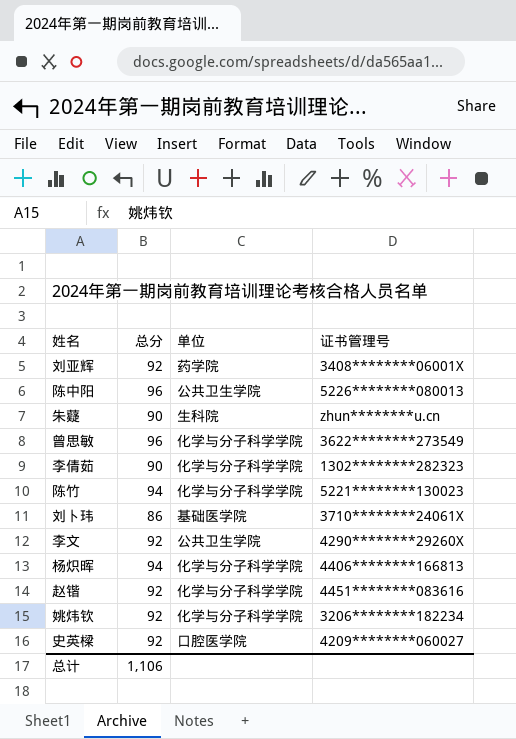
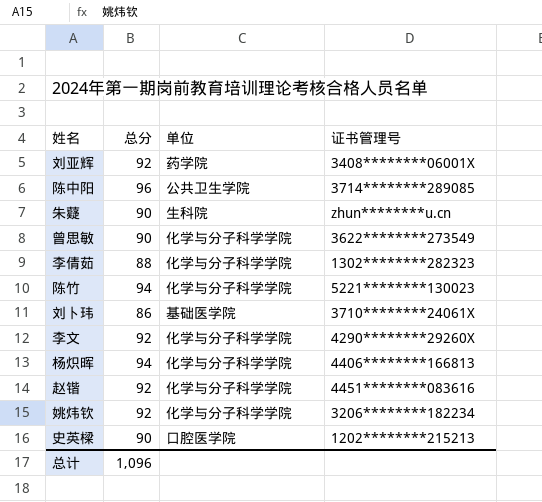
陈中阳 | 证书管理号: 5226********080013 -> 3714********289085
曾思敏 | 总分: 96 -> 90
李倩茹 | 总分: 90 -> 88
李文 | 单位: 公共卫生学院 -> 化学与分子科学学院
史英樑 | 总分: 92 -> 90
史英樑 | 证书管理号: 4209********060027 -> 1202********215213
总计 | 总分: 1,106 -> 1,096

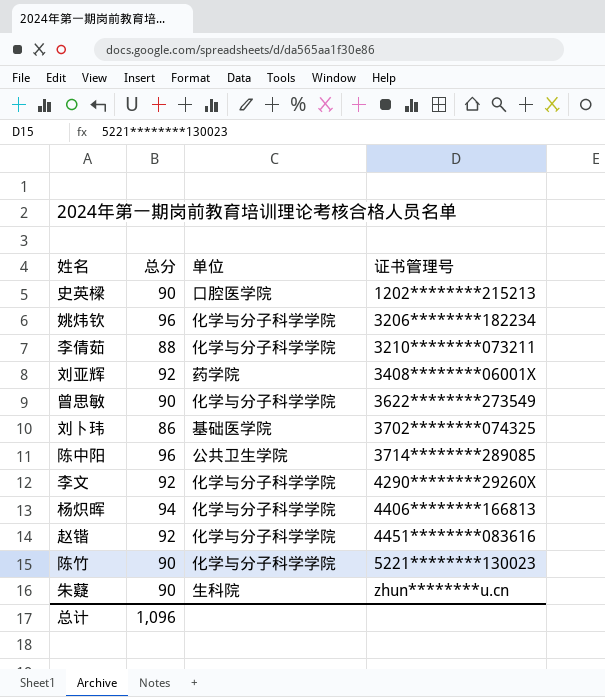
row order: none -> 证书管理号 ascending
姚炜钦 | 总分: 92 -> 96
李倩茹 | 证书管理号: 1302********282323 -> 3210********073211
刘卜玮 | 证书管理号: 3710********24061X -> 3702********074325
陈竹 | 总分: 94 -> 90

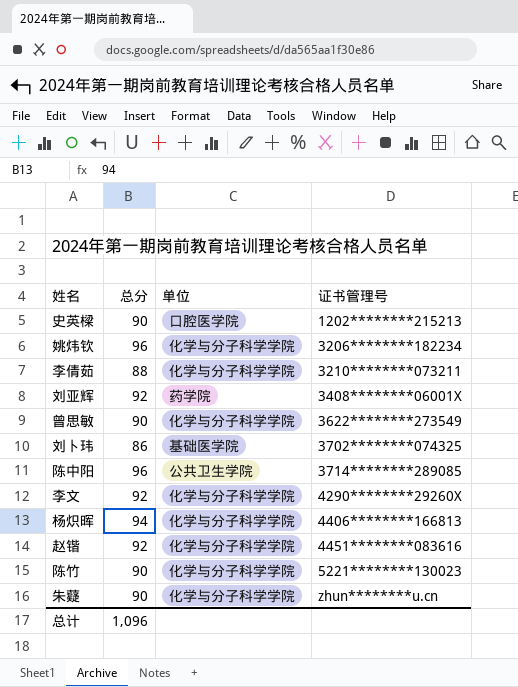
朱薿 | 单位: 生科院 -> 化学与分子科学学院

